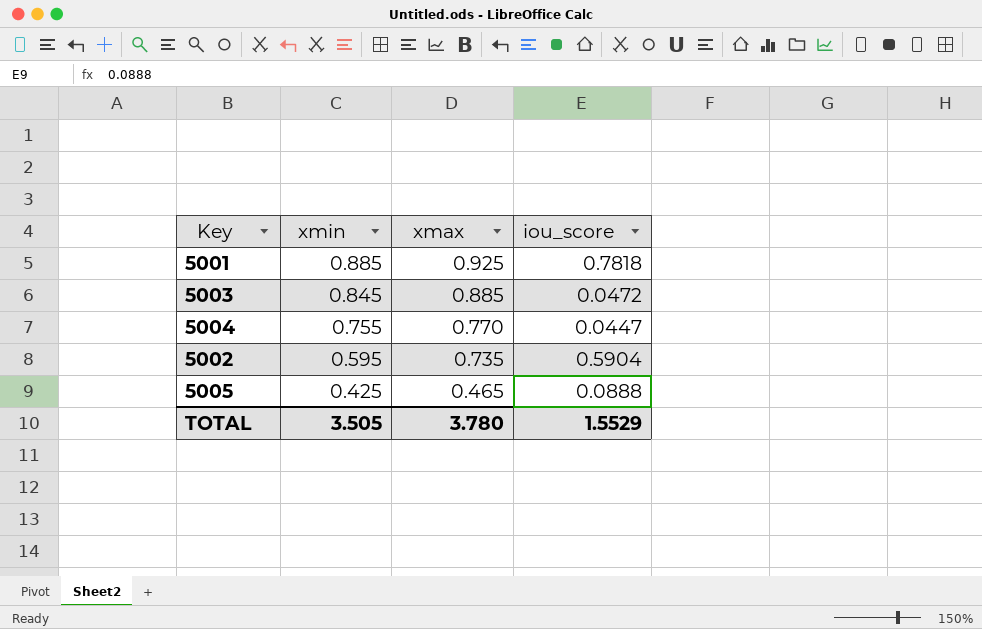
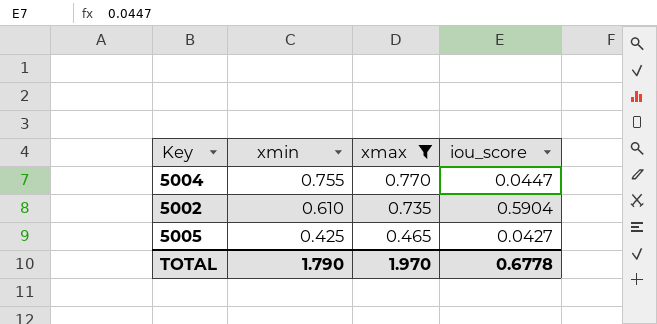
filter: none -> xmax <= 0.770
5002 | xmin: 0.595 -> 0.610
5005 | iou_score: 0.0888 -> 0.0427
TOTAL | xmin: 3.505 -> 1.790
TOTAL | xmax: 3.780 -> 1.970
TOTAL | iou_score: 1.5529 -> 0.6778

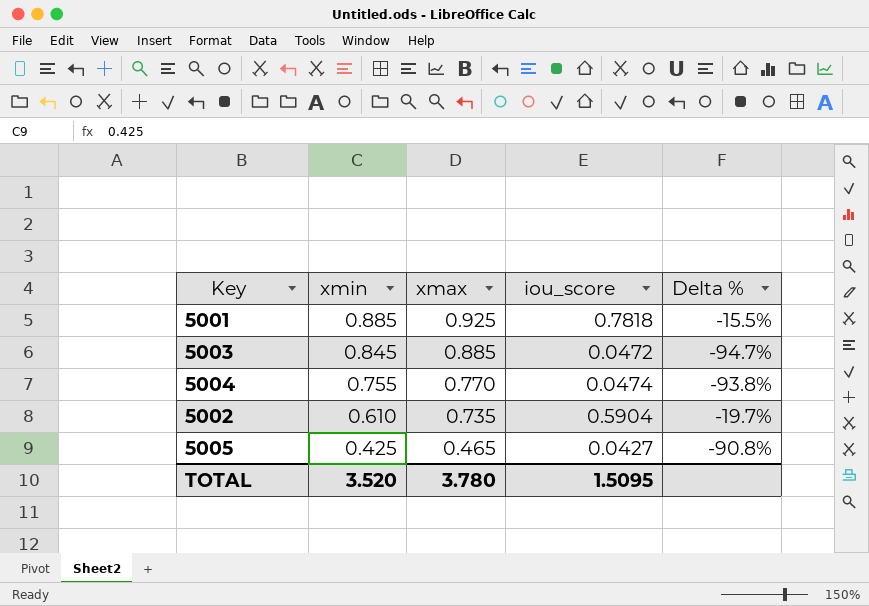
filter: xmax <= 0.770 -> none
column Delta % | formula: none -> ([iou_score] - [xmax]) / [xmax]
5004 | iou_score: 0.0447 -> 0.0474
TOTAL | xmin: 1.790 -> 3.520
TOTAL | xmax: 1.970 -> 3.780
TOTAL | iou_score: 0.6778 -> 1.5095

